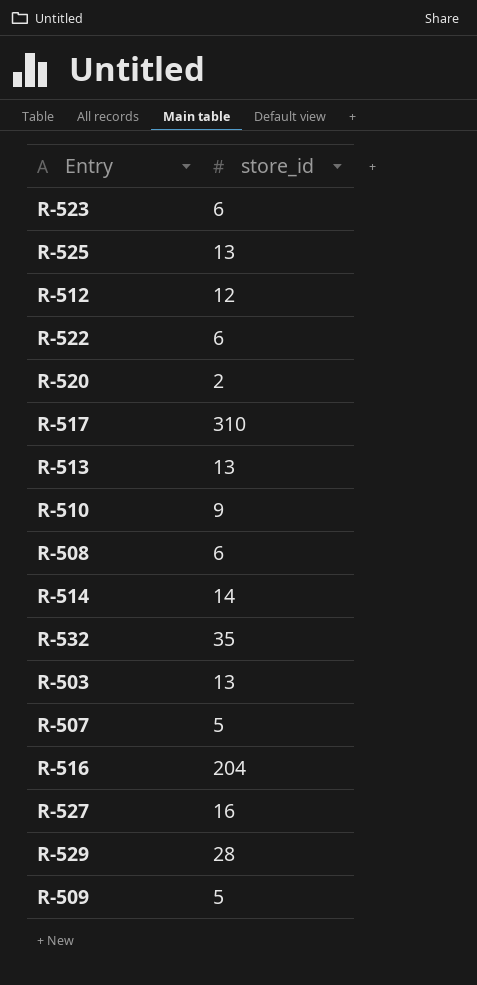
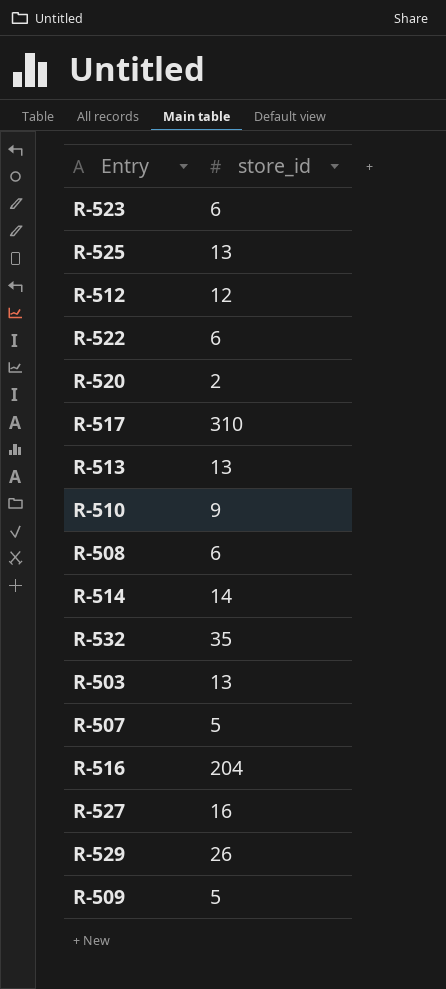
R-529 | store_id: 28 -> 26

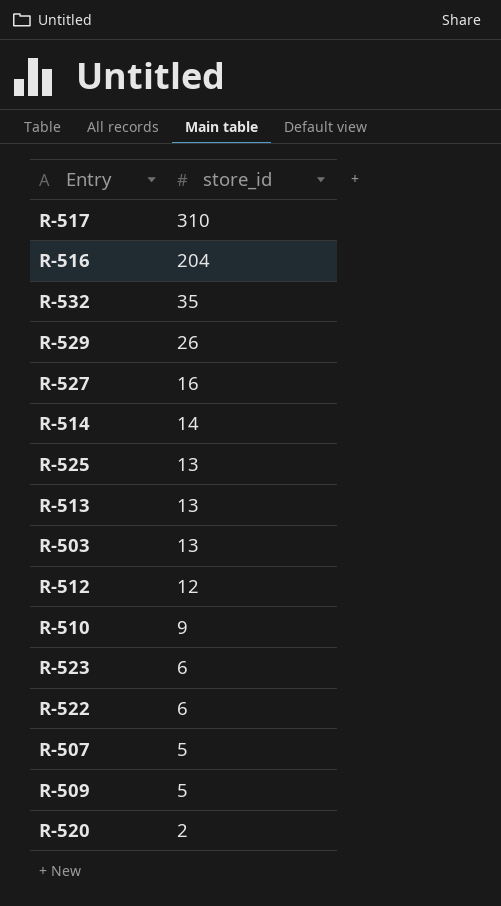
row order: none -> store_id descending
row R-508: 6 -> none

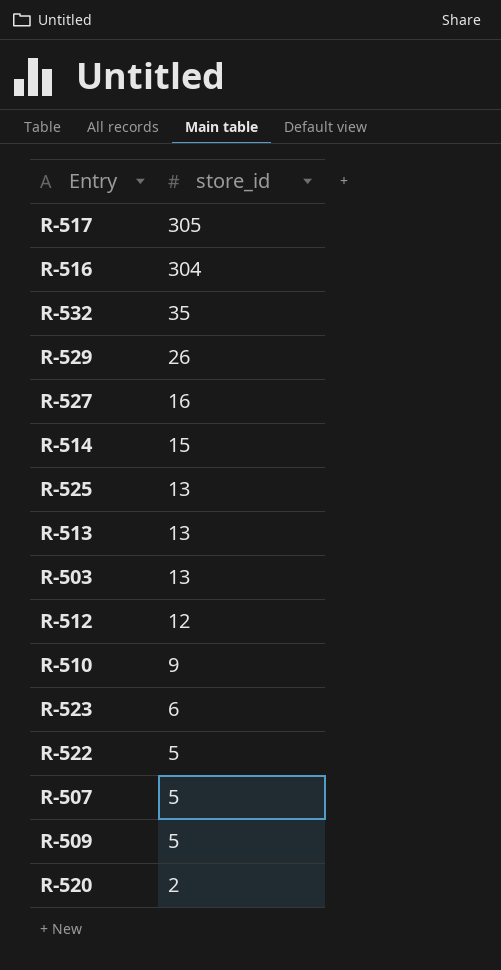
R-517 | store_id: 310 -> 305
R-516 | store_id: 204 -> 304
R-514 | store_id: 14 -> 15
R-522 | store_id: 6 -> 5

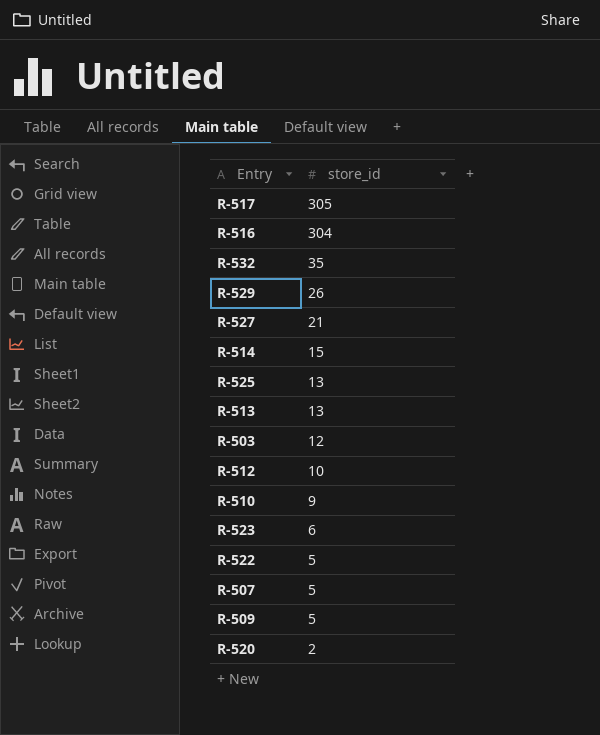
R-527 | store_id: 16 -> 21
R-503 | store_id: 13 -> 12
R-512 | store_id: 12 -> 10

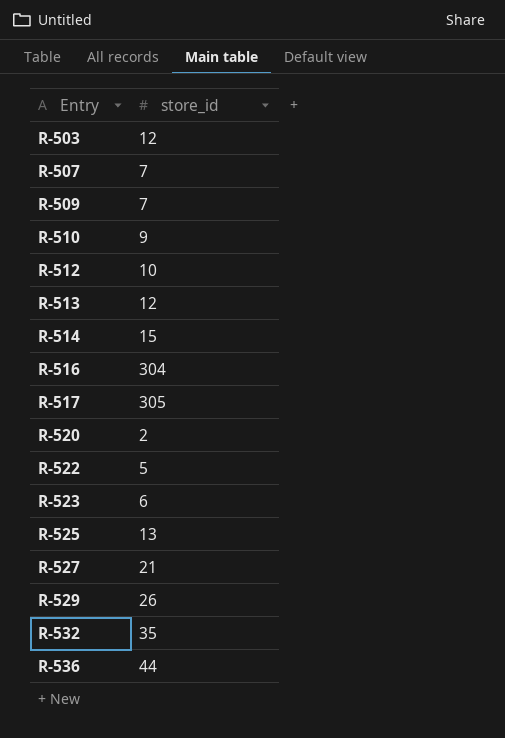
row order: store_id descending -> Entry ascending
R-507 | store_id: 5 -> 7
R-509 | store_id: 5 -> 7
R-513 | store_id: 13 -> 12
row R-536: none -> 44

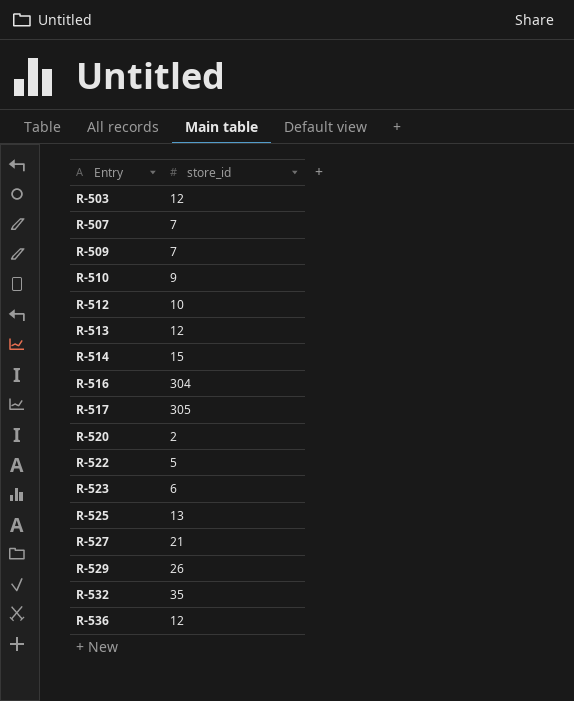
R-536 | store_id: 44 -> 12

